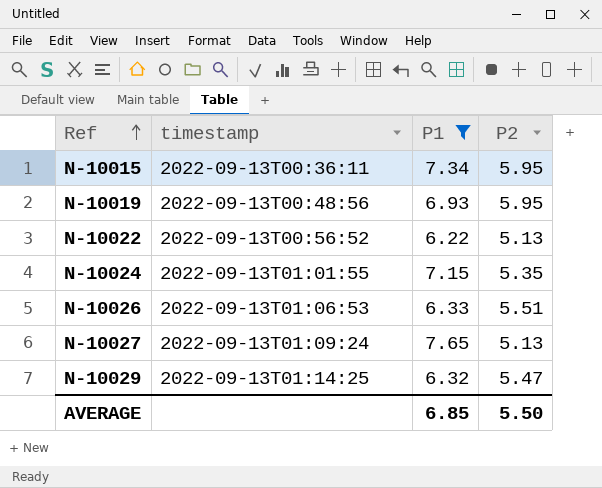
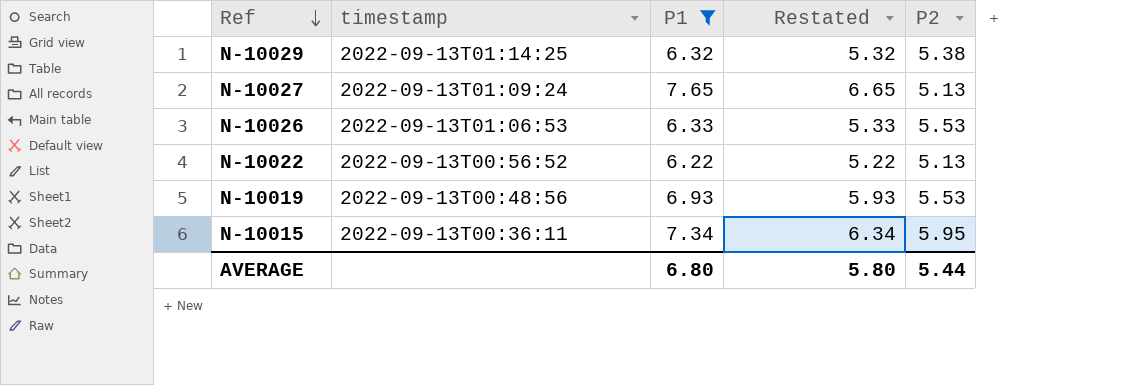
row order: Ref ascending -> Ref descending
column Restated | formula: none -> [P1] - 1
row N-10024: 2022-09-13T01:01:55 | 7.15 | 5.35 -> none
N-10029 | P2: 5.47 -> 5.38
N-10026 | P2: 5.51 -> 5.53
N-10019 | P2: 5.95 -> 5.53
AVERAGE | P1: 6.85 -> 6.80
AVERAGE | P2: 5.50 -> 5.44

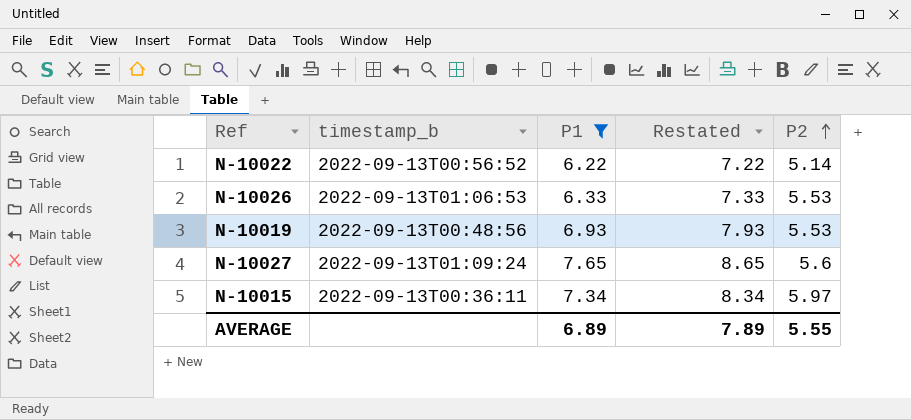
row order: Ref descending -> P2 ascending
column name: timestamp -> timestamp_b
column Restated | formula: [P1] - 1 -> [P1] + 1
row N-10029: 2022-09-13T01:14:25 | 6.32 | 5.32 | 5.38 -> none
N-10022 | P2: 5.13 -> 5.14
N-10027 | P2: 5.13 -> 5.6
N-10015 | P2: 5.95 -> 5.97
AVERAGE | P1: 6.80 -> 6.89
AVERAGE | Restated: 5.80 -> 7.89
AVERAGE | P2: 5.44 -> 5.55

